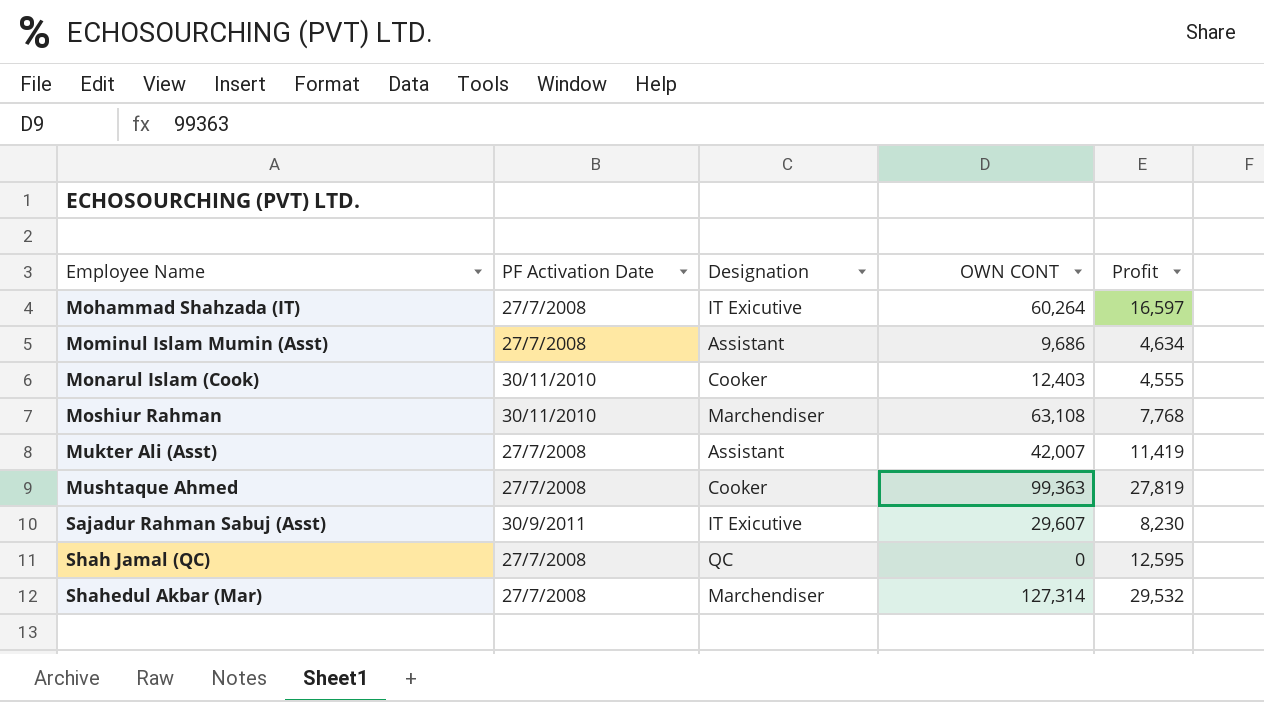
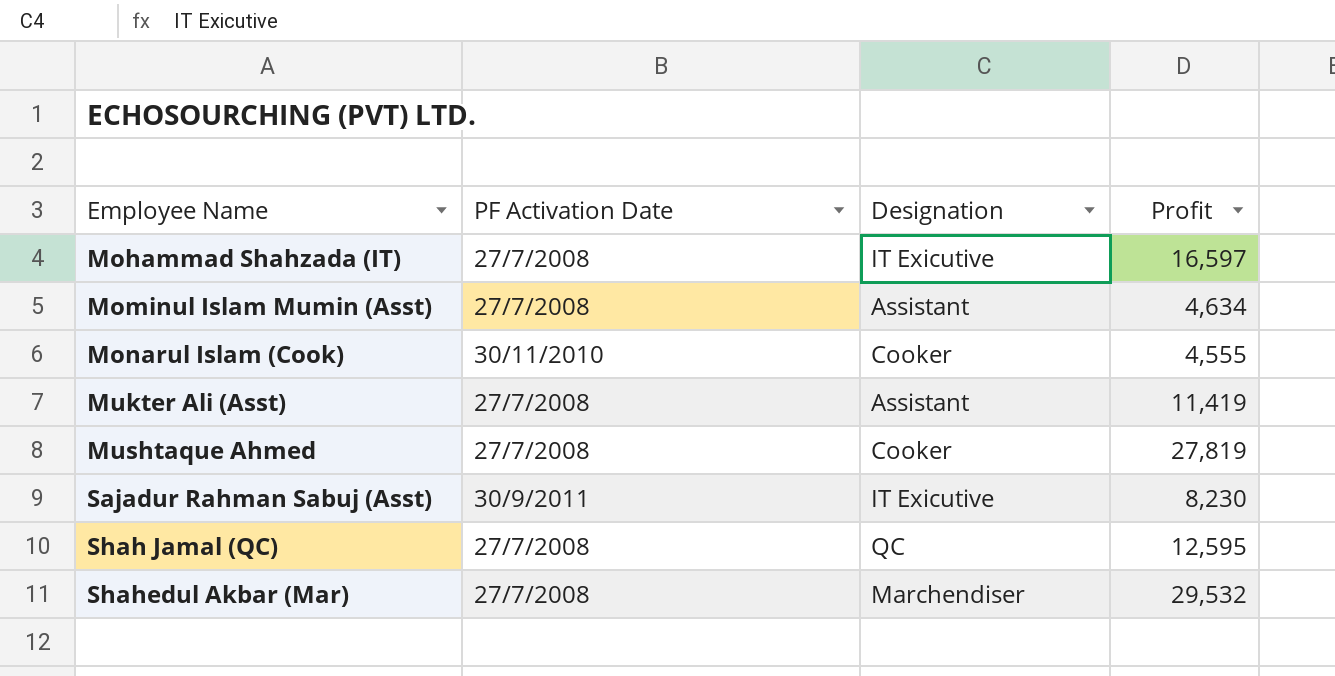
column OWN CONT | position: 4 -> none
row Moshiur Rahman: 30/11/2010 | Marchendiser | 63,108 | 7,768 -> none

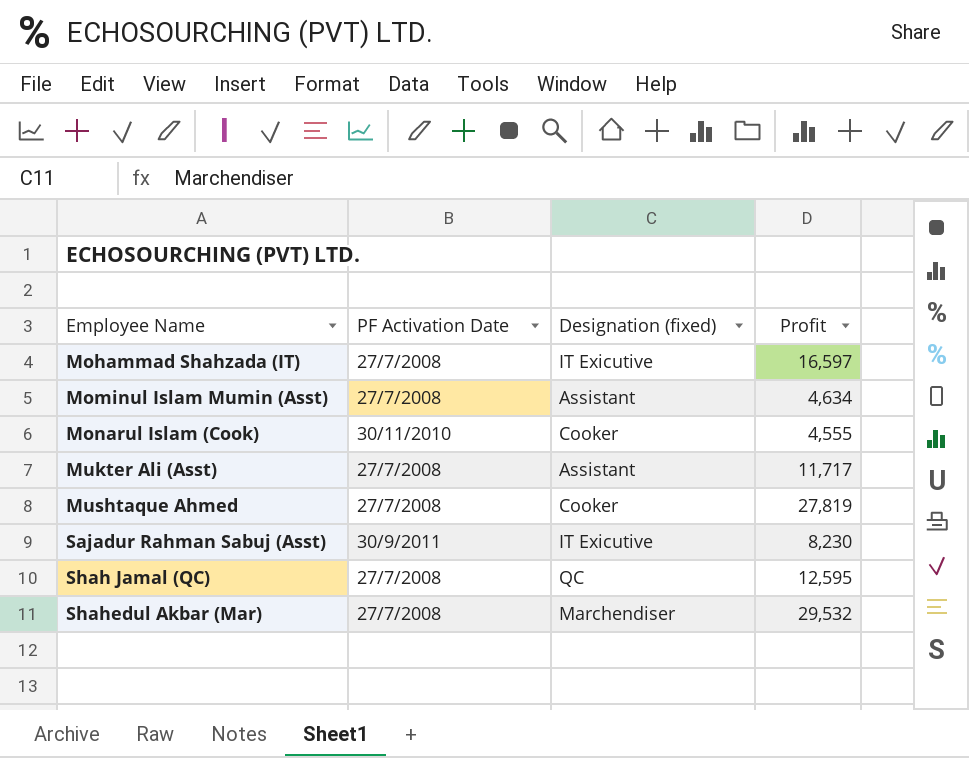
column name: Designation -> Designation (fixed)
Mukter Ali (Asst) | Profit: 11,419 -> 11,717

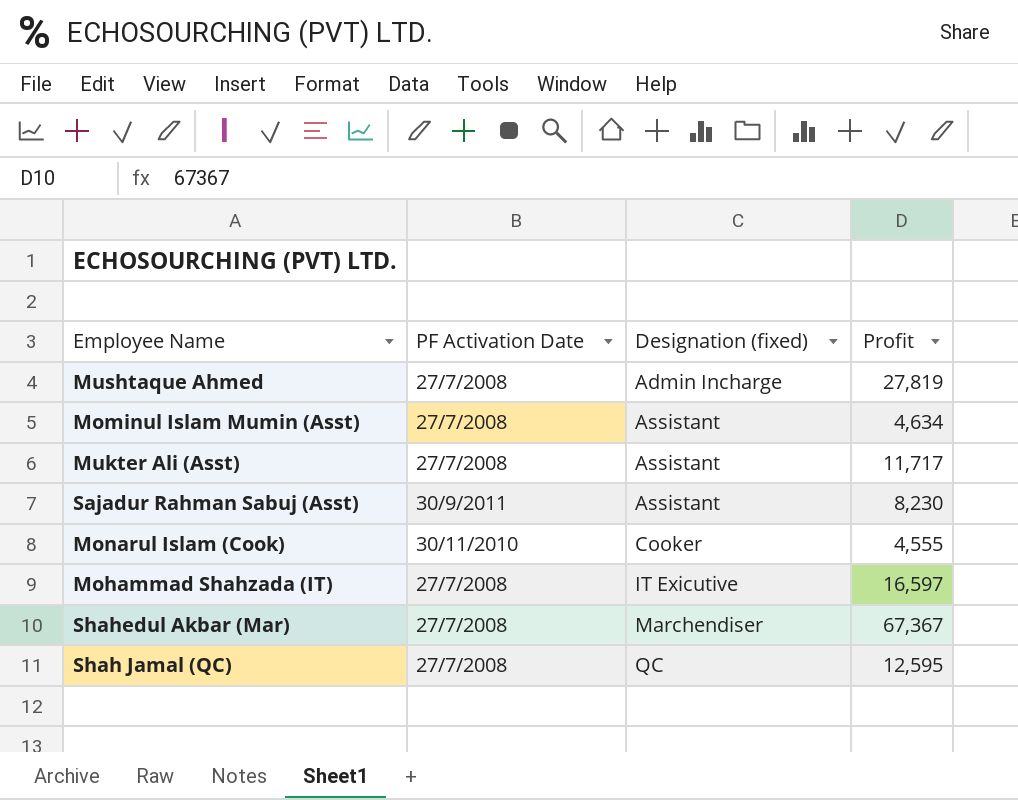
row order: Employee Name ascending -> Designation (fixed) ascending
Mushtaque Ahmed | Designation (fixed): Cooker -> Admin Incharge
Sajadur Rahman Sabuj (Asst) | Designation (fixed): IT Exicutive -> Assistant
Shahedul Akbar (Mar) | Profit: 29,532 -> 67,367

